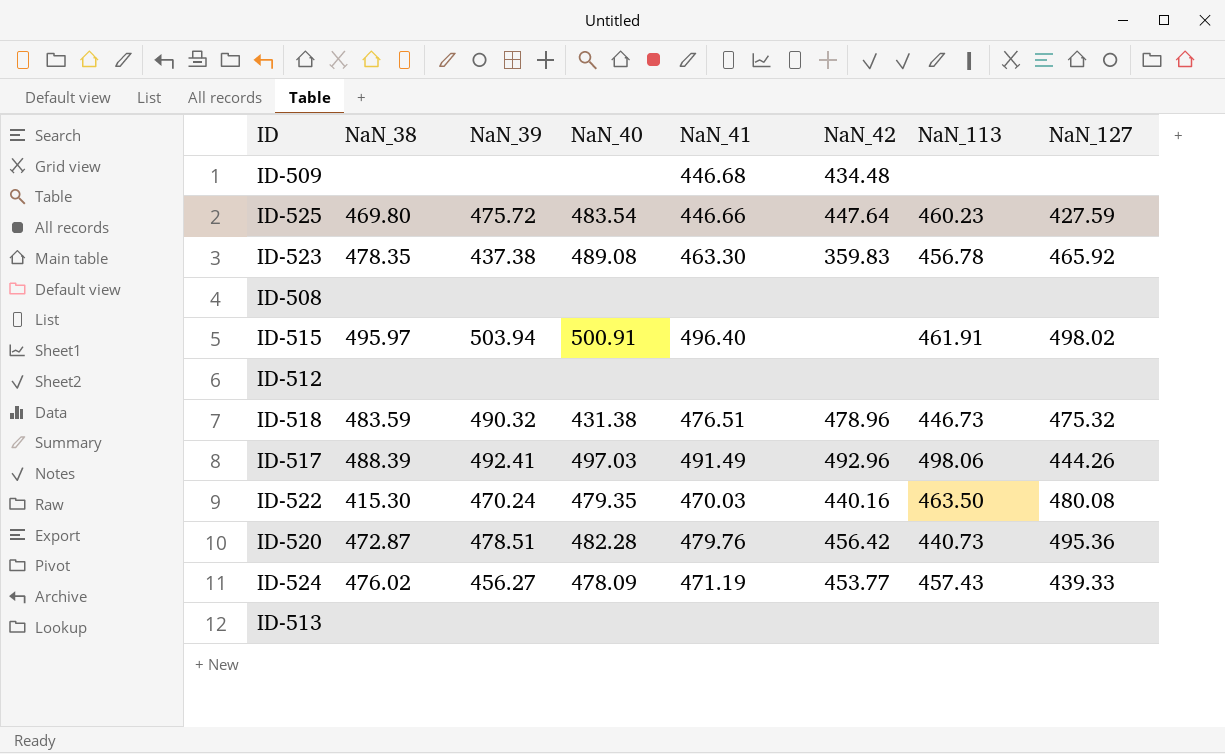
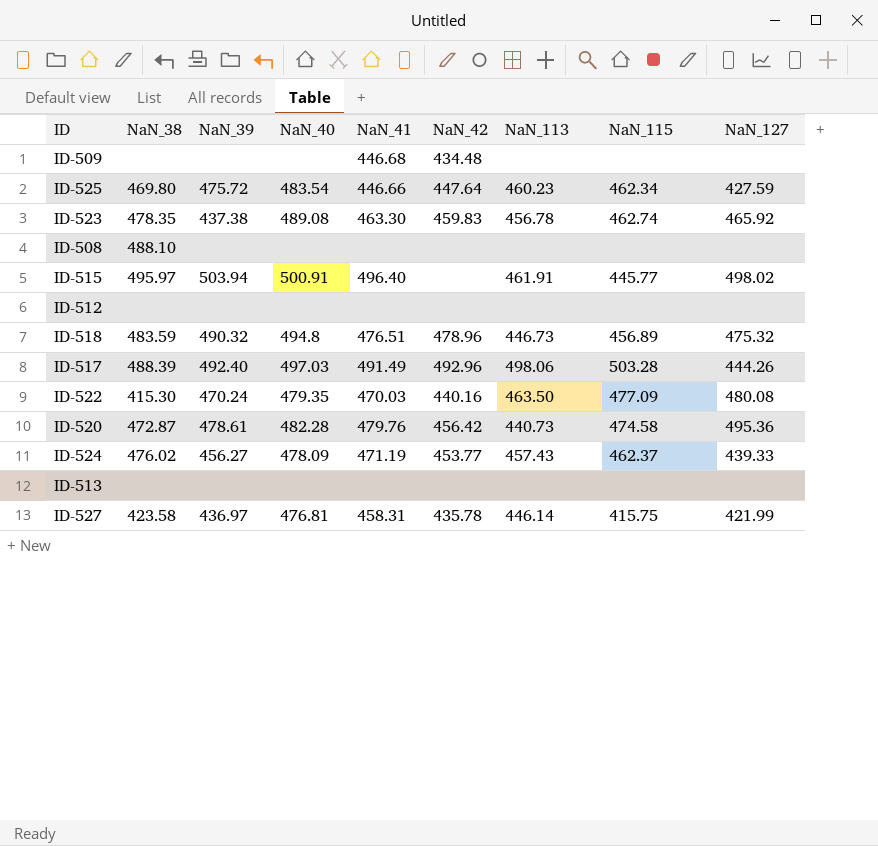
column NaN_115 | position: none -> 8
ID-523 | NaN_42: 359.83 -> 459.83
ID-508 | NaN_38: none -> 488.10
ID-518 | NaN_40: 431.38 -> 494.8
ID-517 | NaN_39: 492.41 -> 492.40
ID-520 | NaN_39: 478.51 -> 478.61
row ID-527: none -> 423.58 | 436.97 | 476.81 | 458.31 | 435.78 | 446.14 | 415.75 | 421.99

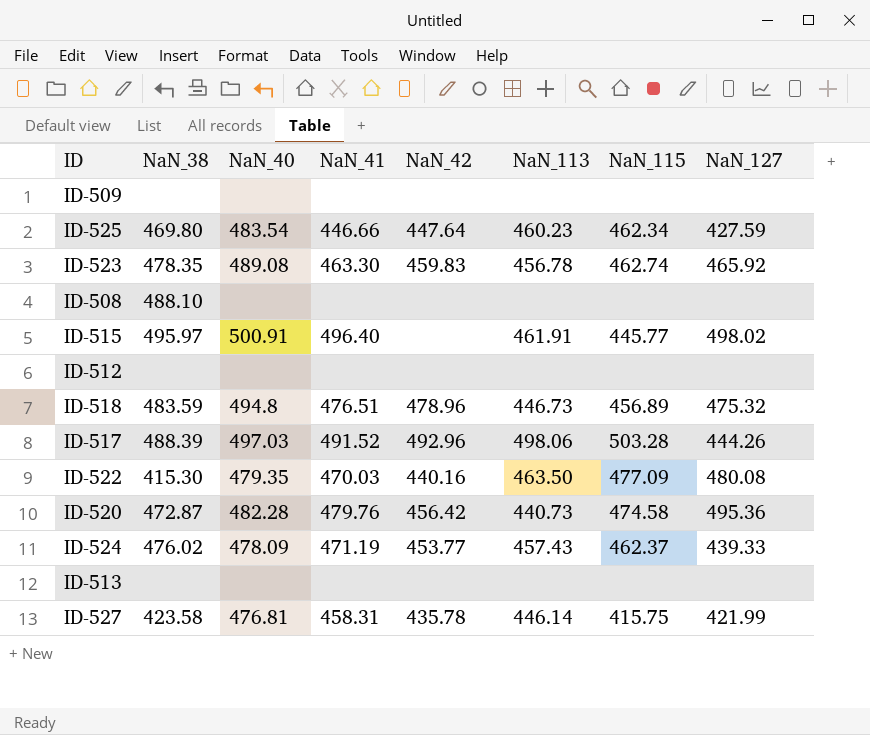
column NaN_39 | position: 3 -> none
ID-509 | NaN_41: 446.68 -> none
ID-509 | NaN_42: 434.48 -> none
ID-517 | NaN_41: 491.49 -> 491.52

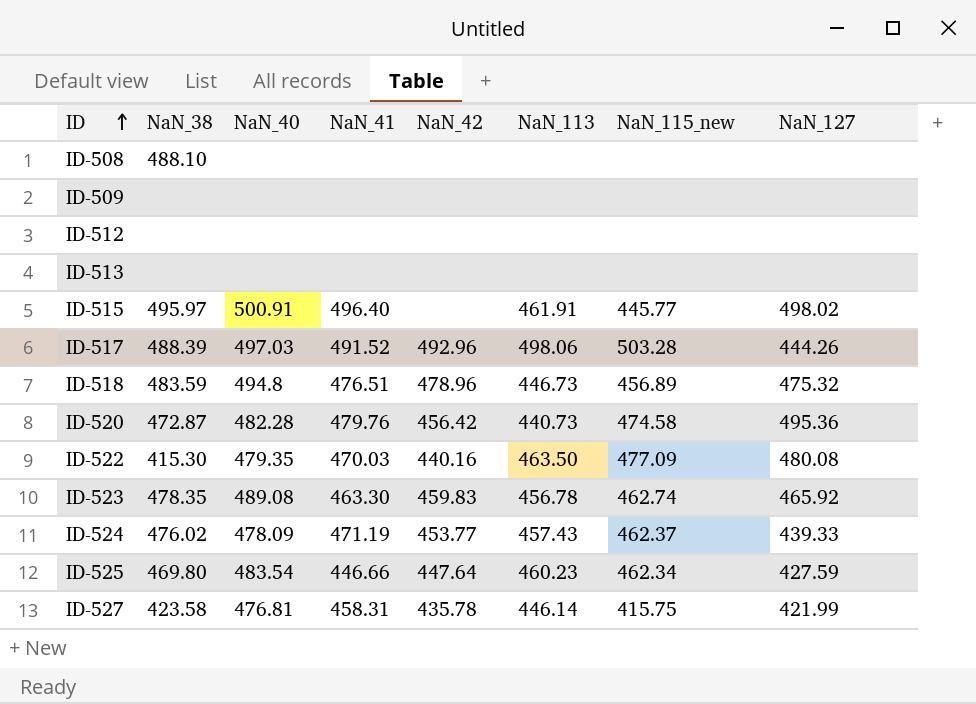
row order: none -> ID ascending
column name: NaN_115 -> NaN_115_new

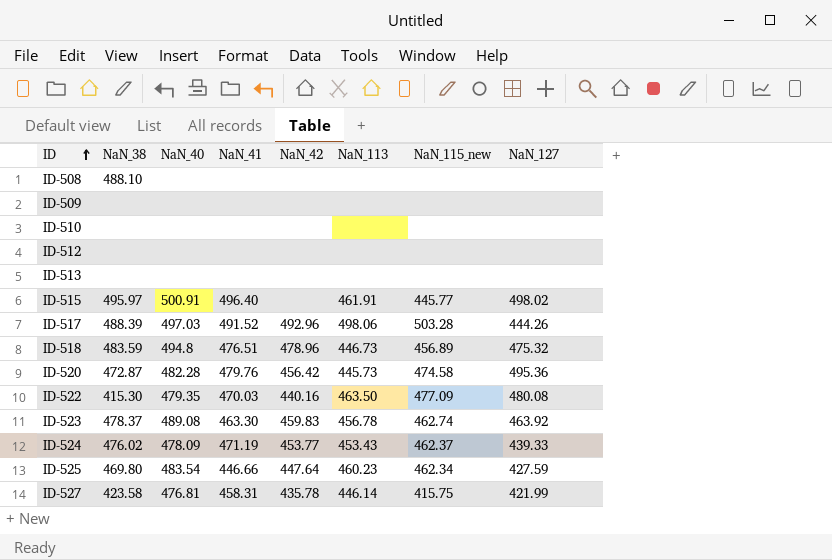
row ID-510: none -> none | none | none | none | none | none | none
ID-520 | NaN_113: 440.73 -> 445.73
ID-523 | NaN_38: 478.35 -> 478.37
ID-523 | NaN_127: 465.92 -> 463.92
ID-524 | NaN_113: 457.43 -> 453.43

